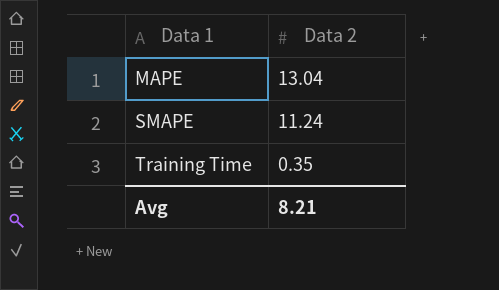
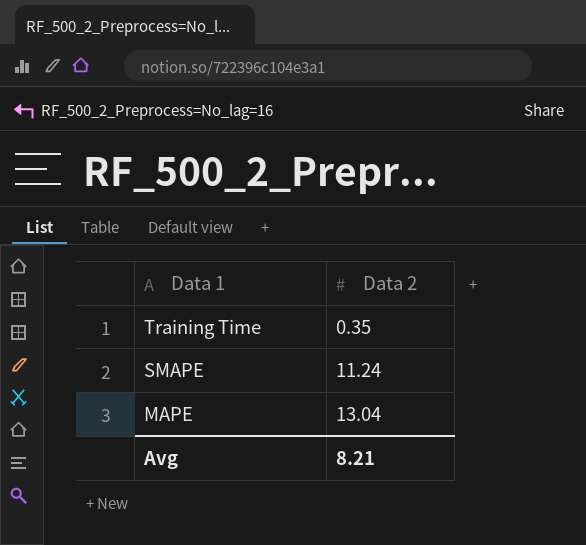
row order: Data 1 ascending -> Data 1 descending

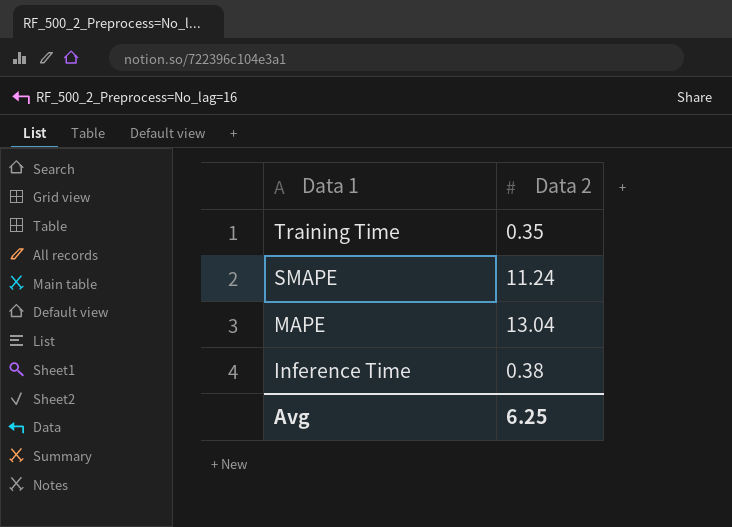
row Inference Time: none -> 0.38
Avg | Data 2: 8.21 -> 6.25

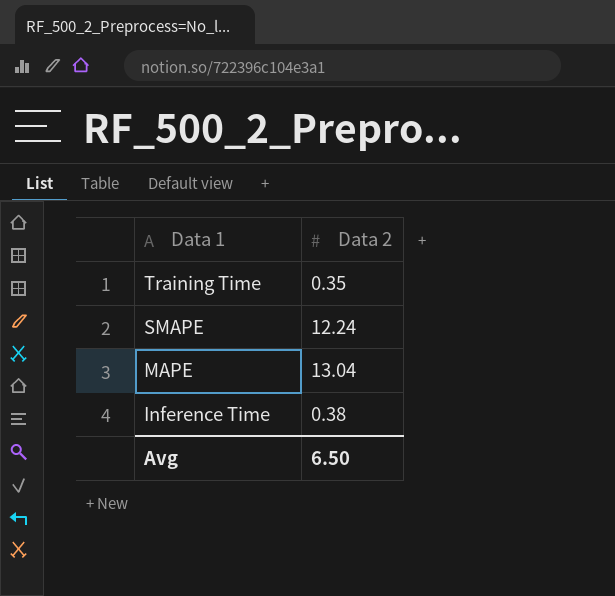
SMAPE | Data 2: 11.24 -> 12.24
Avg | Data 2: 6.25 -> 6.50

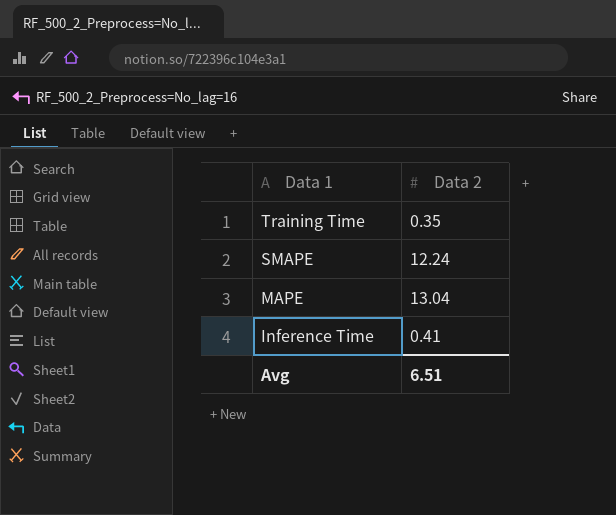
Inference Time | Data 2: 0.38 -> 0.41
Avg | Data 2: 6.50 -> 6.51

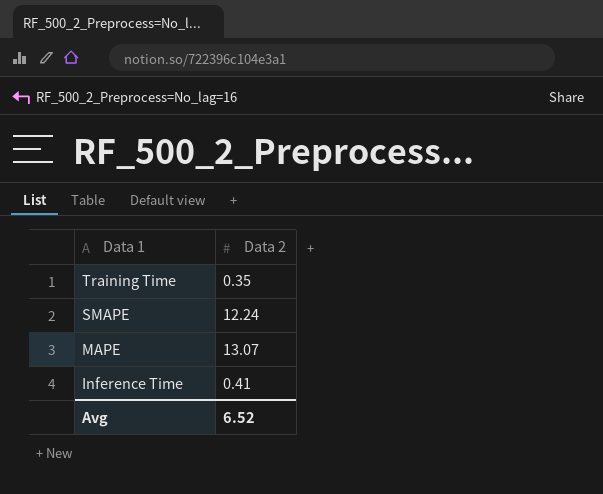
MAPE | Data 2: 13.04 -> 13.07
Avg | Data 2: 6.51 -> 6.52

